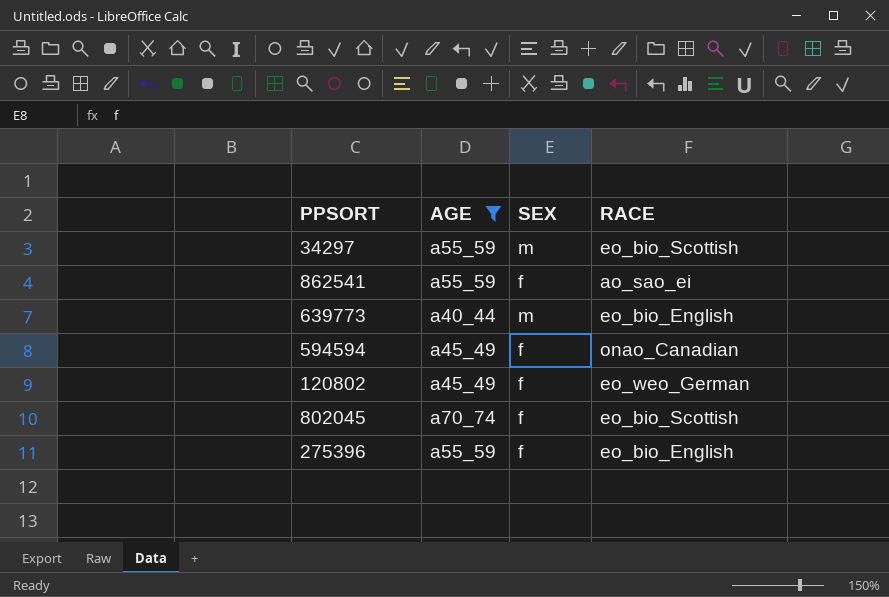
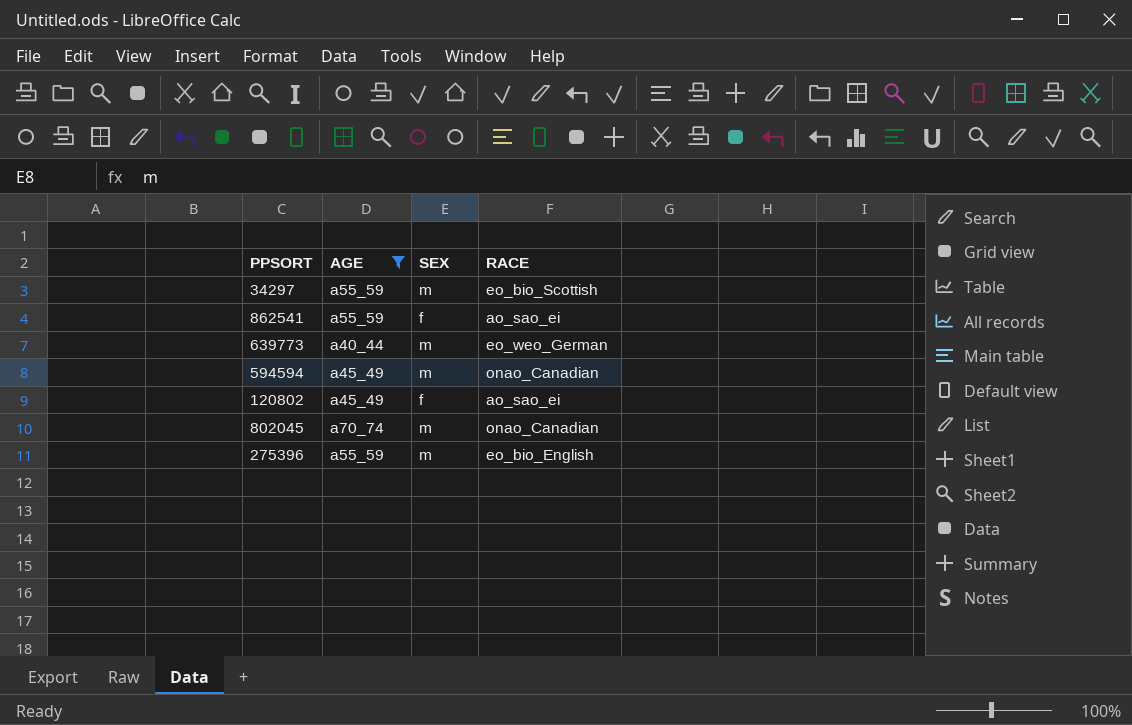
639773 | RACE: eo_bio_English -> eo_weo_German
594594 | SEX: f -> m
120802 | RACE: eo_weo_German -> ao_sao_ei
802045 | SEX: f -> m
802045 | RACE: eo_bio_Scottish -> onao_Canadian
275396 | SEX: f -> m

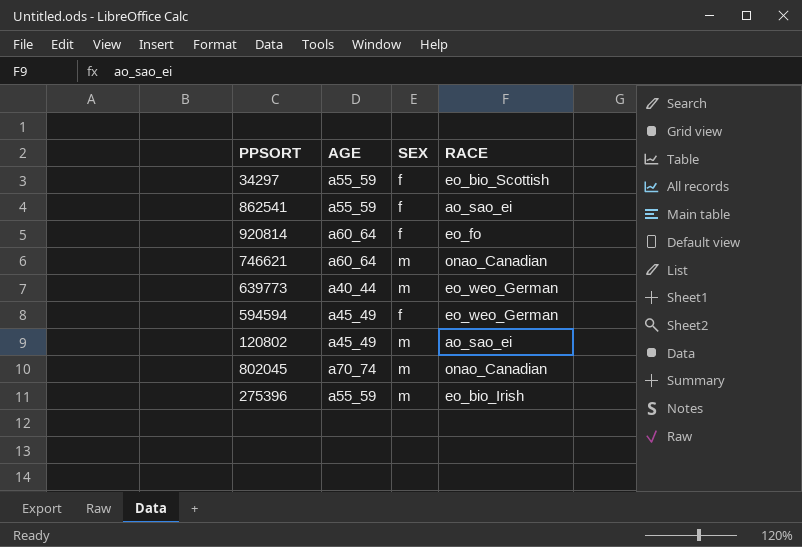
filter: AGE != a60_64 -> none
34297 | SEX: m -> f
594594 | SEX: m -> f
594594 | RACE: onao_Canadian -> eo_weo_German
120802 | SEX: f -> m
275396 | RACE: eo_bio_English -> eo_bio_Irish

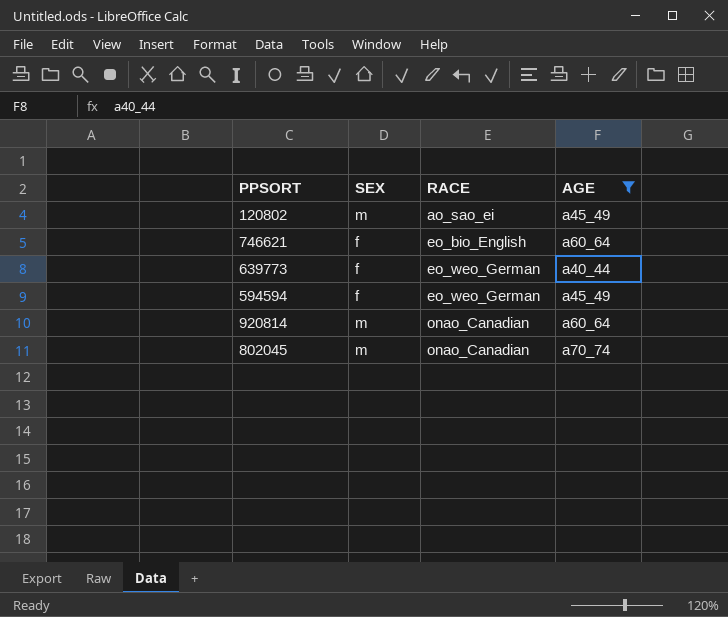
filter: none -> AGE != a55_59
row order: none -> RACE ascending
column AGE | position: 2 -> 4
746621 | SEX: m -> f
746621 | RACE: onao_Canadian -> eo_bio_English
639773 | SEX: m -> f
920814 | SEX: f -> m
920814 | RACE: eo_fo -> onao_Canadian

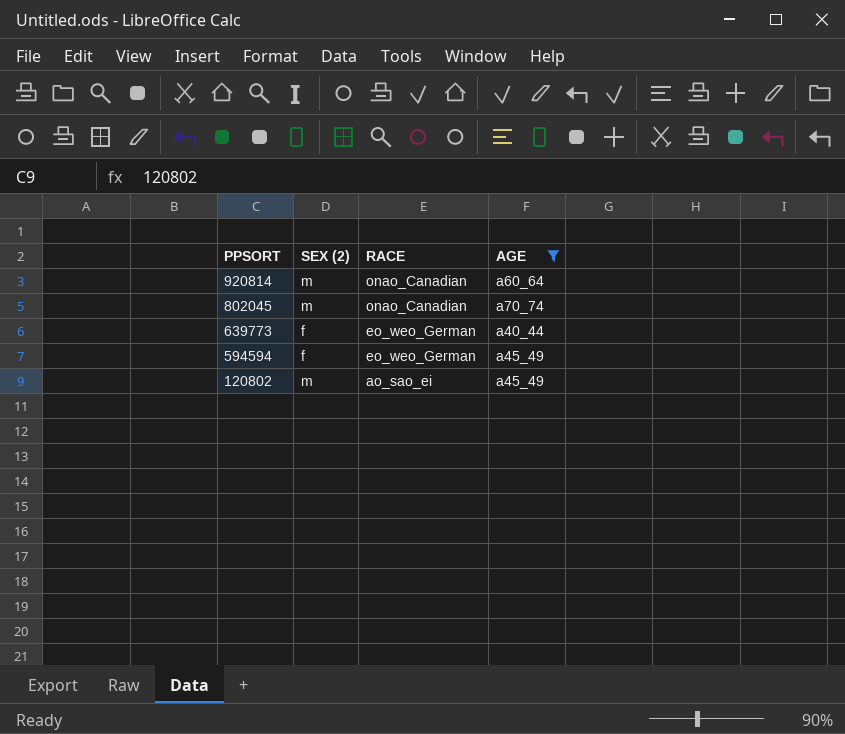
row order: RACE ascending -> PPSORT descending
column name: SEX -> SEX (2)
row 746621: f | eo_bio_English | a60_64 -> none

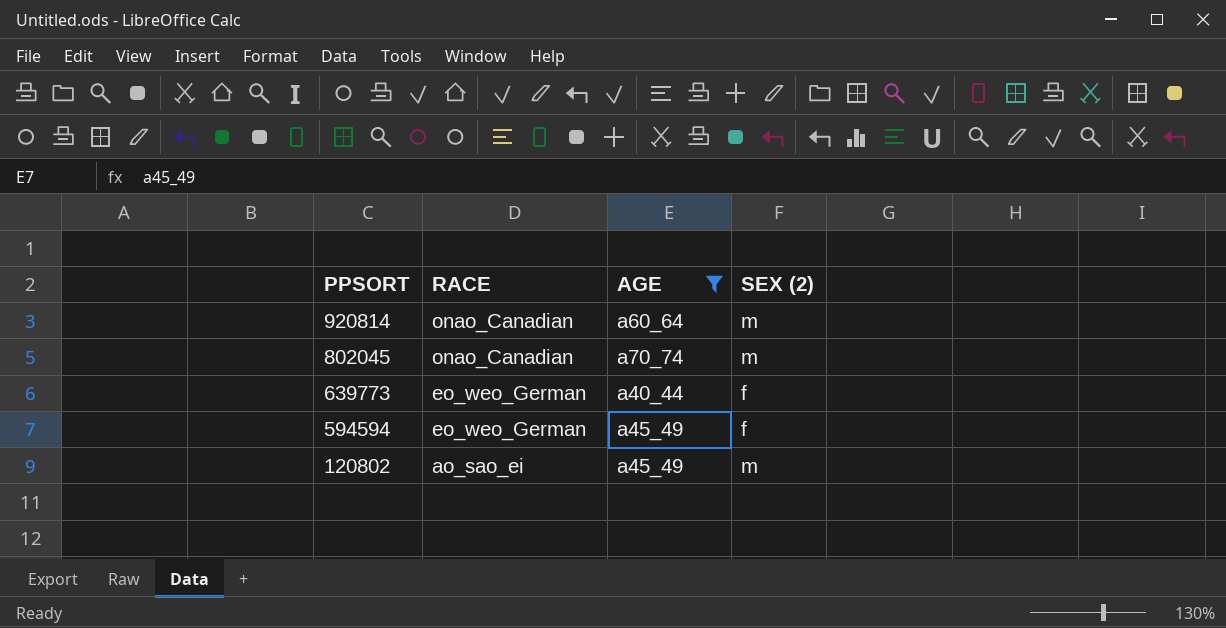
column SEX (2) | position: 2 -> 4

